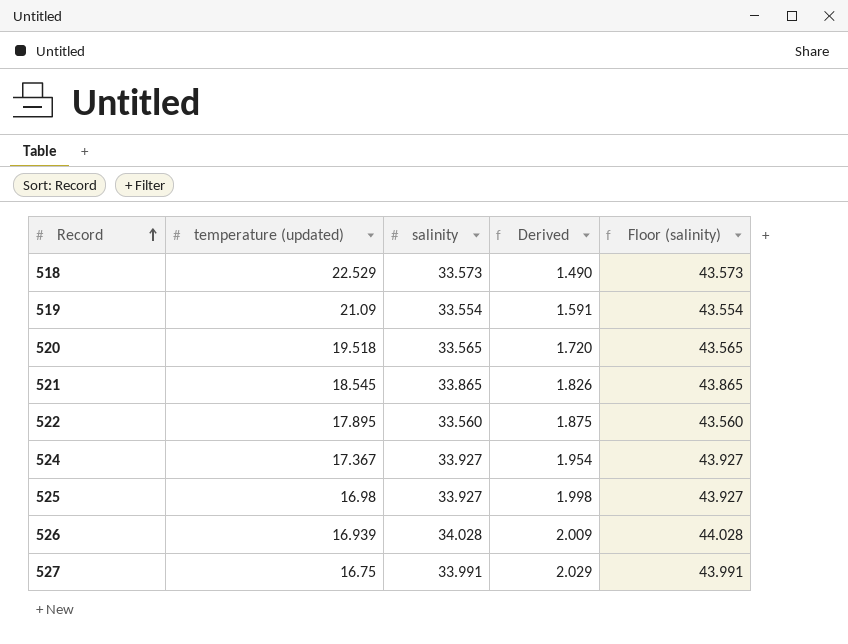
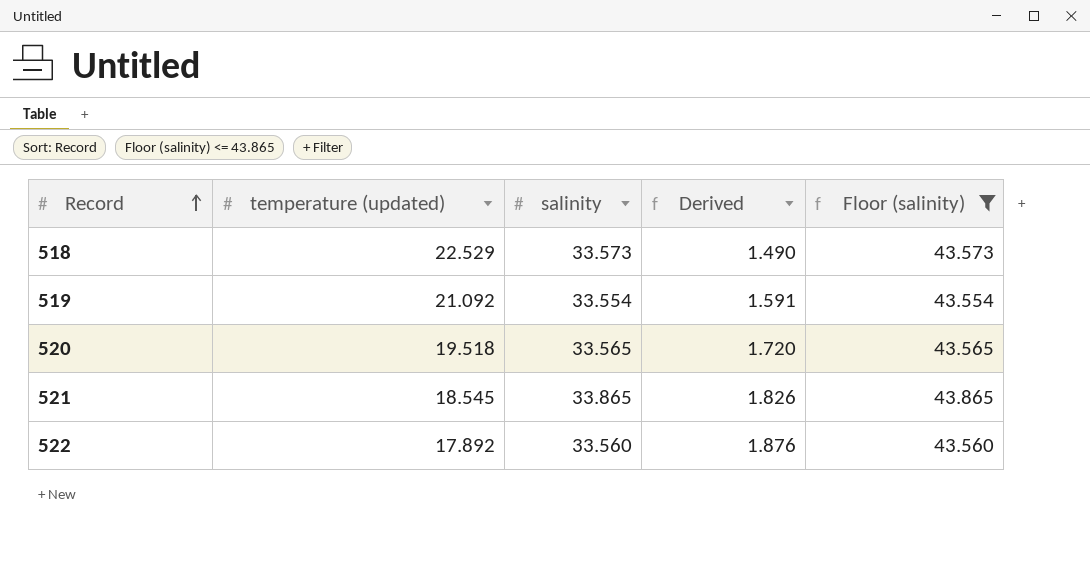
filter: none -> Floor (salinity) <= 43.865
519 | temperature (updated): 21.09 -> 21.092
522 | temperature (updated): 17.895 -> 17.892
522 | Derived: 1.875 -> 1.876

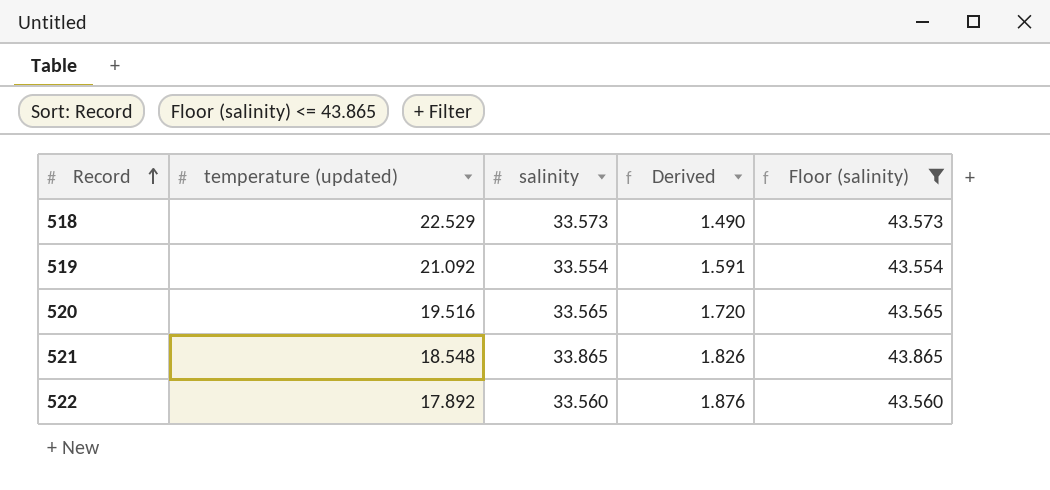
520 | temperature (updated): 19.518 -> 19.516
521 | temperature (updated): 18.545 -> 18.548

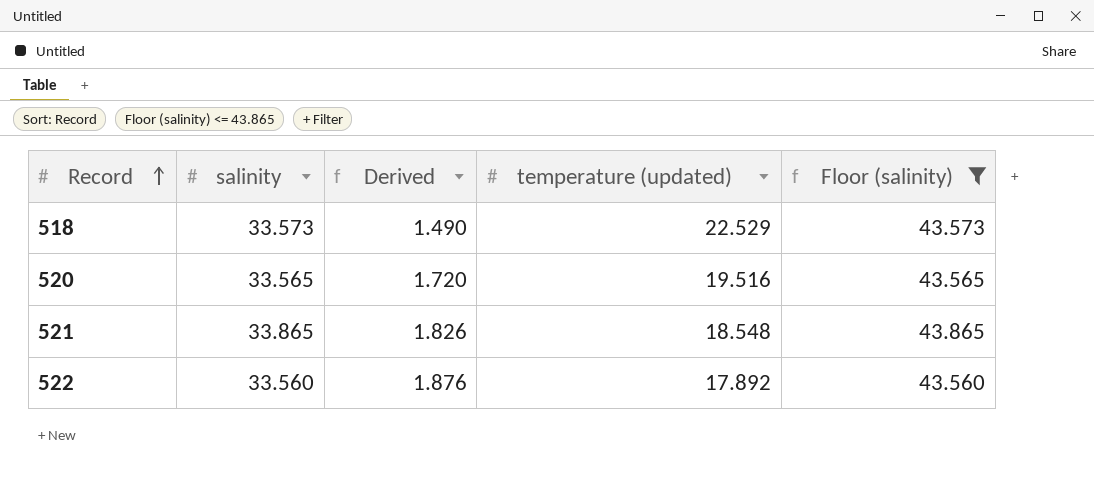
column temperature (updated) | position: 2 -> 4
row 519: 21.092 | 33.554 | 1.591 | 43.554 -> none

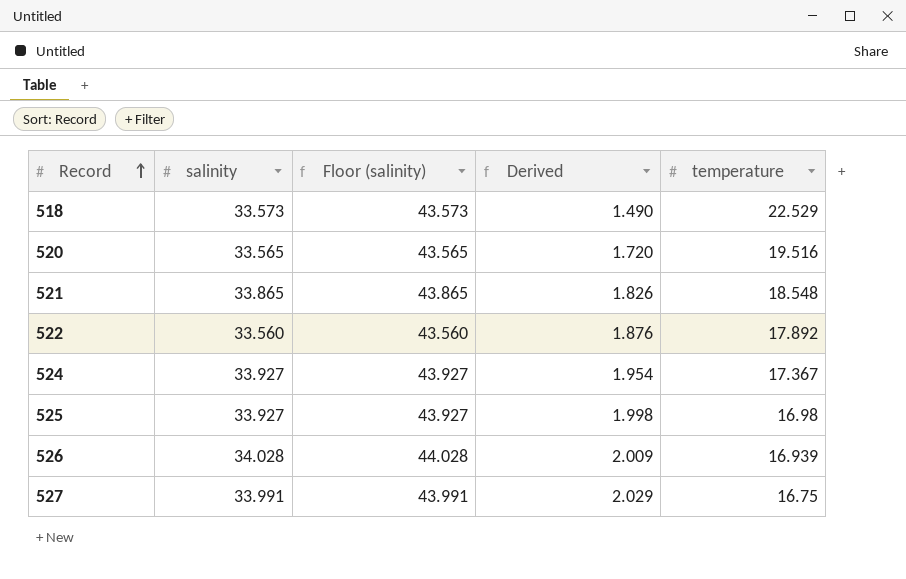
filter: Floor (salinity) <= 43.865 -> none
column Floor (salinity) | position: 5 -> 3
column name: temperature (updated) -> temperature

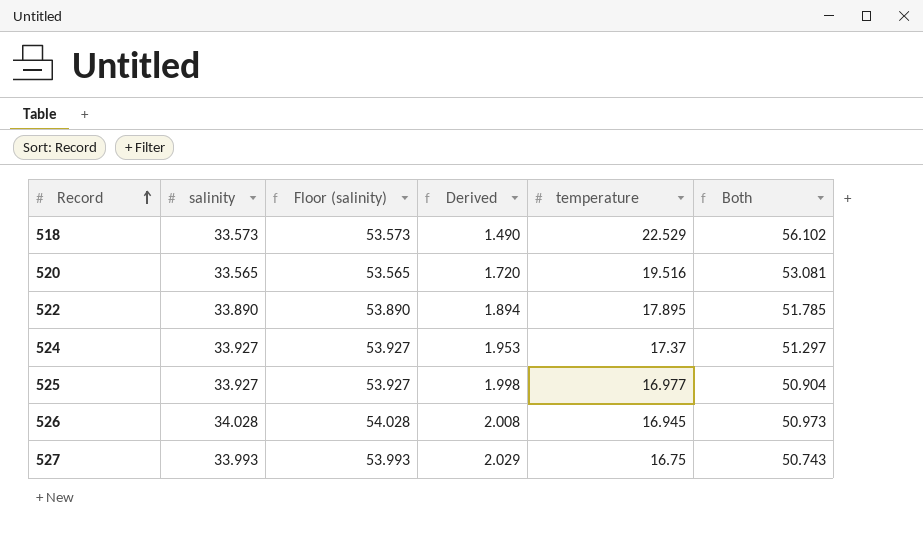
column Floor (salinity) | formula: [salinity] + 10 -> [salinity] + 20
column Both | formula: none -> [salinity] + [temperature]
row 521: 33.865 | 43.865 | 1.826 | 18.548 -> none
522 | salinity: 33.560 -> 33.890
522 | Derived: 1.876 -> 1.894
522 | temperature: 17.892 -> 17.895
524 | Derived: 1.954 -> 1.953
524 | temperature: 17.367 -> 17.37
525 | temperature: 16.98 -> 16.977
526 | Derived: 2.009 -> 2.008
526 | temperature: 16.939 -> 16.945
527 | salinity: 33.991 -> 33.993

